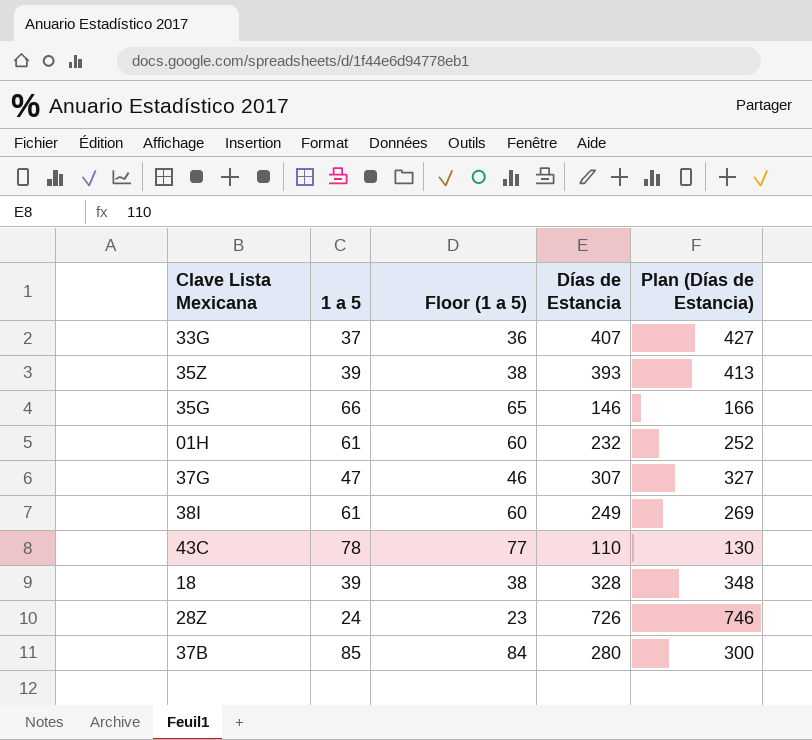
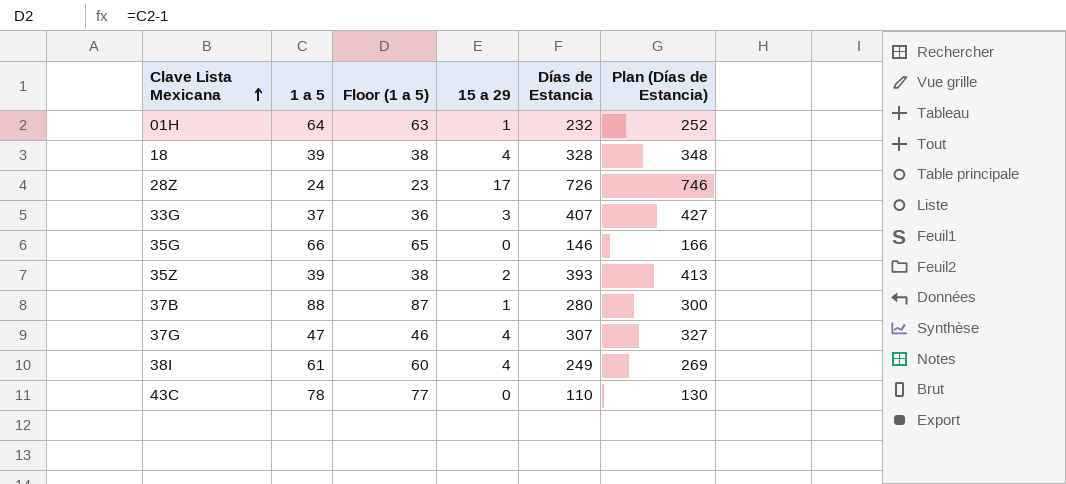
row order: none -> Clave Lista Mexicana ascending
column 15 a 29 | position: none -> 4
01H | 1 a 5: 61 -> 64
01H | Floor (1 a 5): 60 -> 63
37B | 1 a 5: 85 -> 88
37B | Floor (1 a 5): 84 -> 87

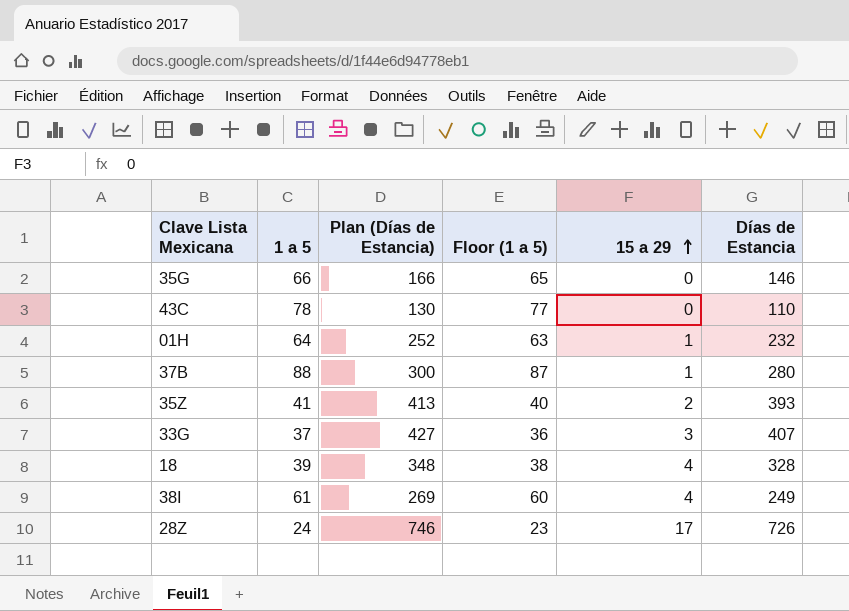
row order: Clave Lista Mexicana ascending -> 15 a 29 ascending
column Plan (Días de Estancia) | position: 6 -> 3
row 37G: 47 | 46 | 4 | 307 | 327 -> none
35Z | 1 a 5: 39 -> 41
35Z | Floor (1 a 5): 38 -> 40

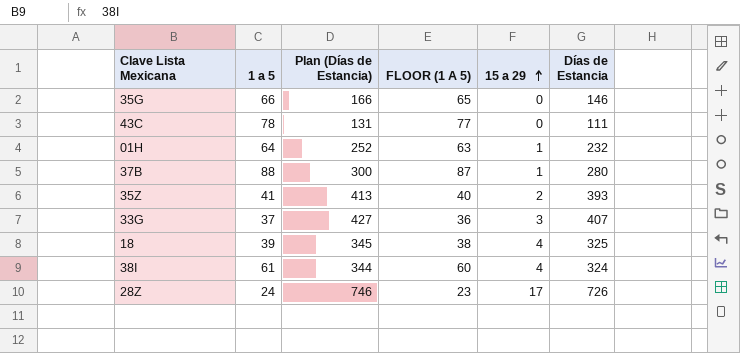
column name: Floor (1 a 5) -> FLOOR (1 A 5)
43C | Plan (Días de Estancia): 130 -> 131
43C | Días de Estancia: 110 -> 111
18 | Plan (Días de Estancia): 348 -> 345
18 | Días de Estancia: 328 -> 325
38I | Plan (Días de Estancia): 269 -> 344
38I | Días de Estancia: 249 -> 324

